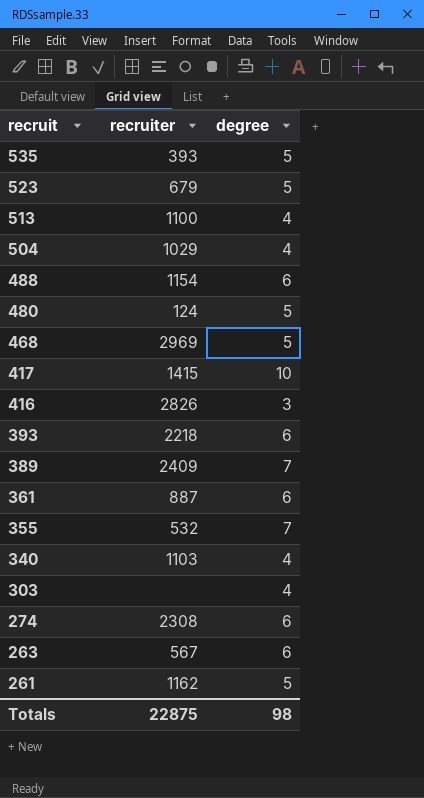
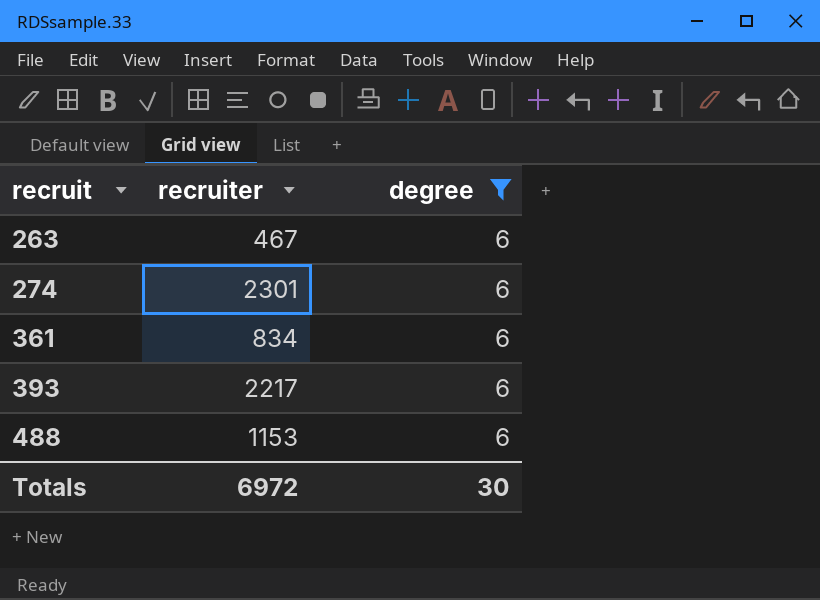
filter: none -> degree = 6
row order: recruit descending -> recruit ascending
263 | recruiter: 567 -> 467
274 | recruiter: 2308 -> 2301
361 | recruiter: 887 -> 834
393 | recruiter: 2218 -> 2217
488 | recruiter: 1154 -> 1153
Totals | recruiter: 22875 -> 6972
Totals | degree: 98 -> 30

